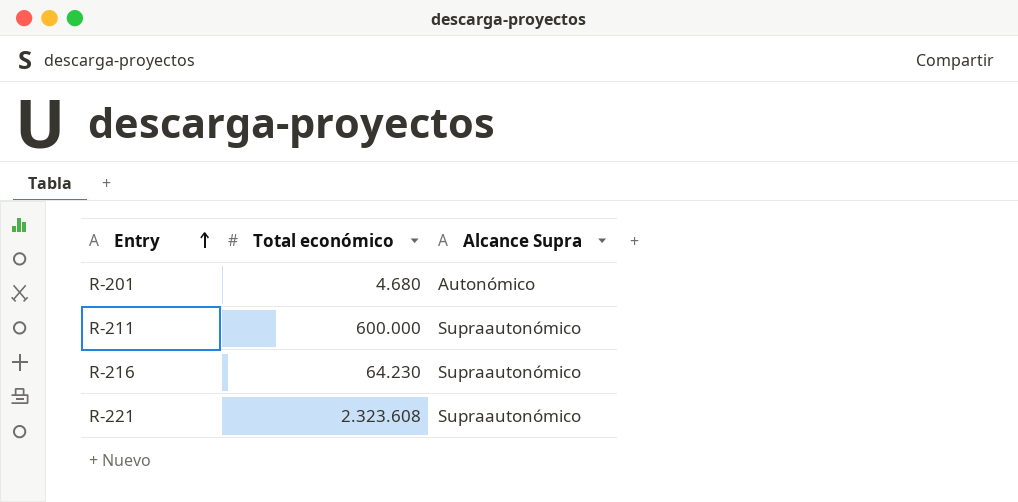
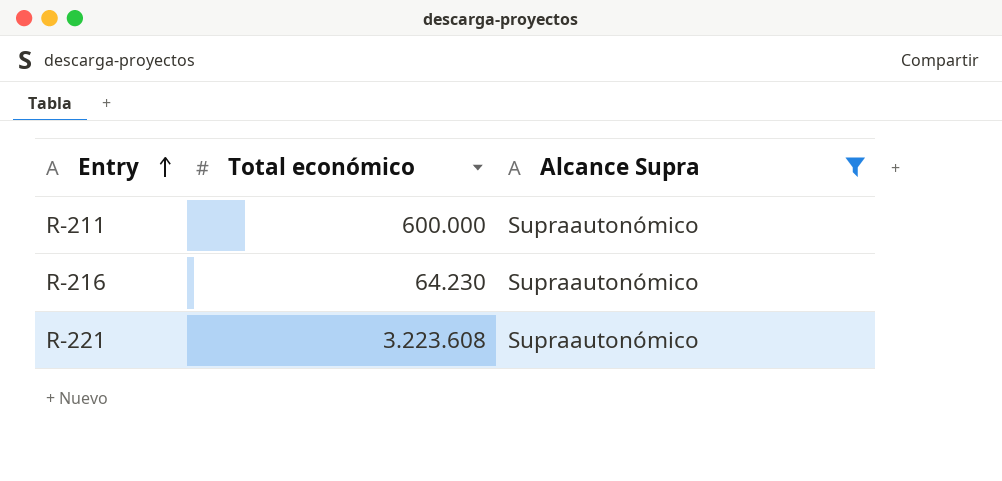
filter: none -> Alcance Supra = Supraautonómico
R-221 | Total económico: 2.323.608 -> 3.223.608

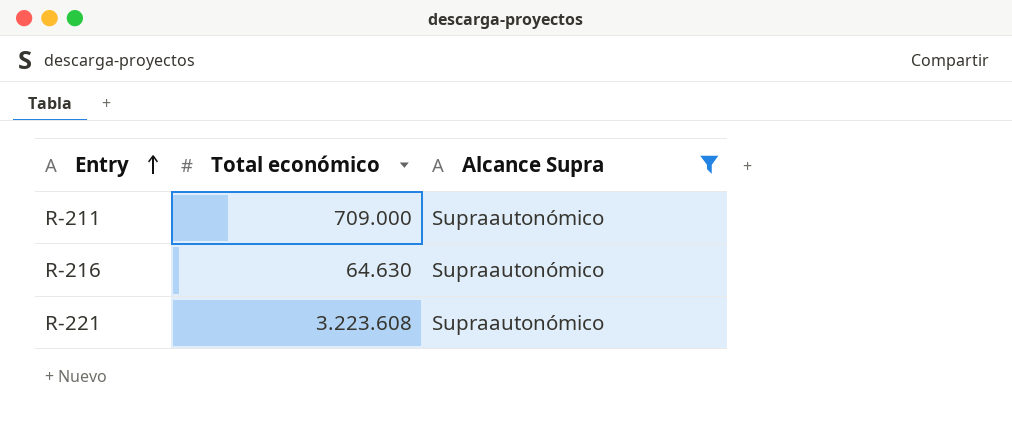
R-211 | Total económico: 600.000 -> 709.000
R-216 | Total económico: 64.230 -> 64.630

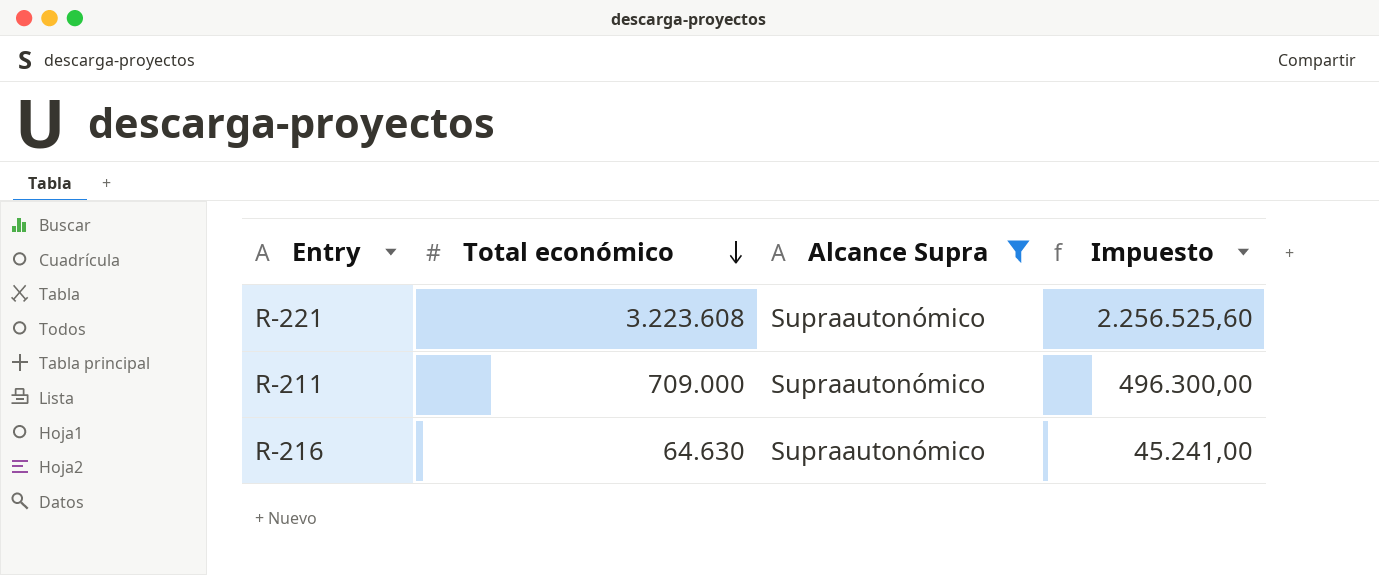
row order: Entry ascending -> Total económico descending
column Impuesto | formula: none -> [Total económico] * 0,7

